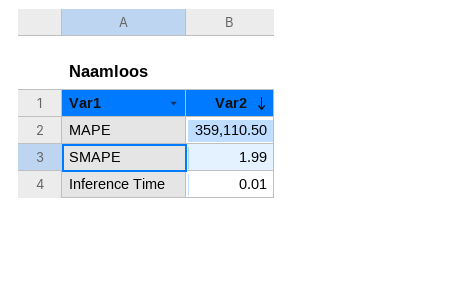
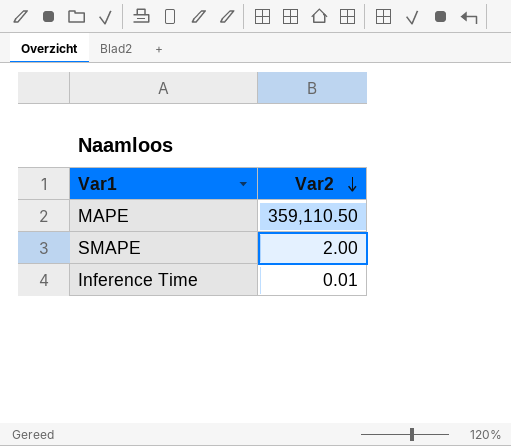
SMAPE | Var2: 1.99 -> 2.00

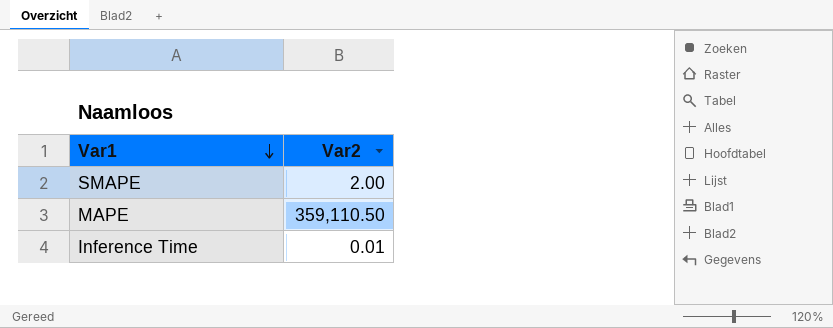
row order: Var2 descending -> Var1 descending

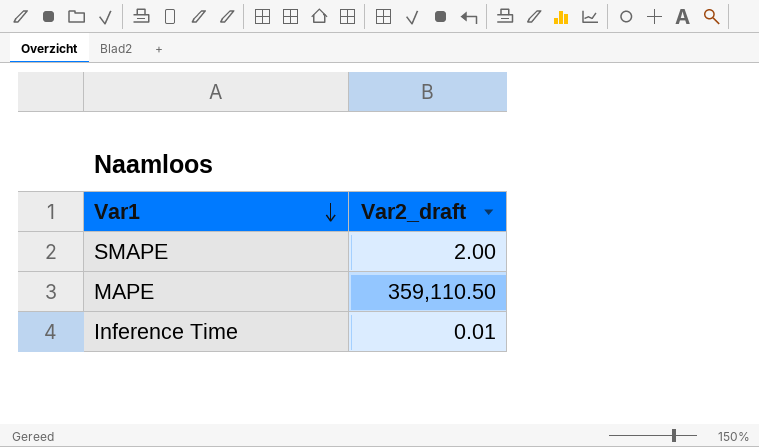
column name: Var2 -> Var2_draft

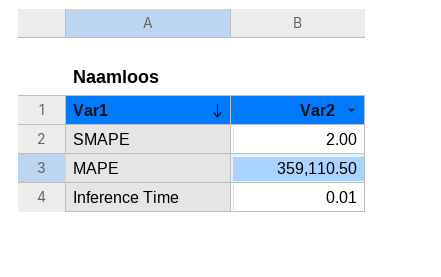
column name: Var2_draft -> Var2

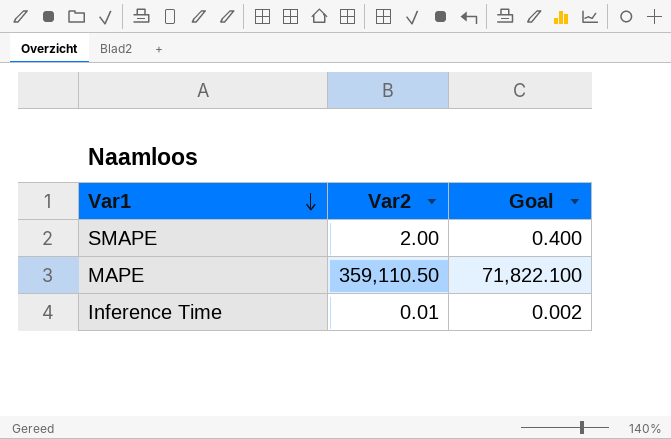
column Goal | formula: none -> [Var2] * 0.2

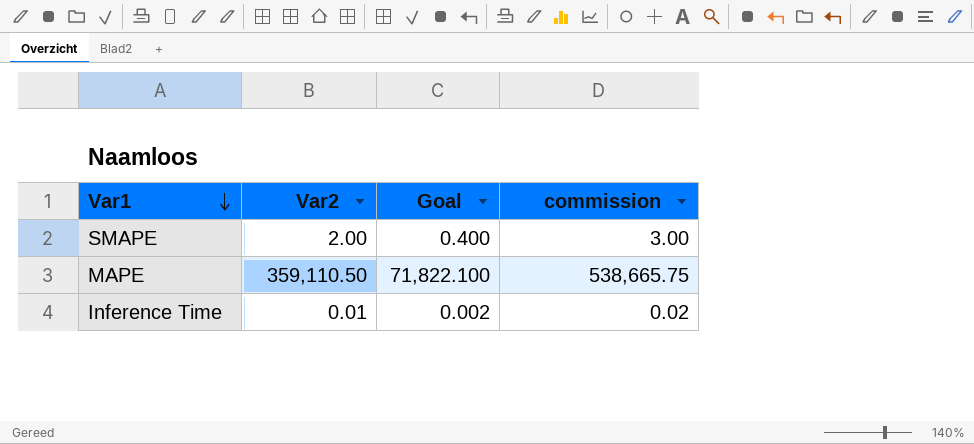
column commission | formula: none -> [Var2] * 1.5

